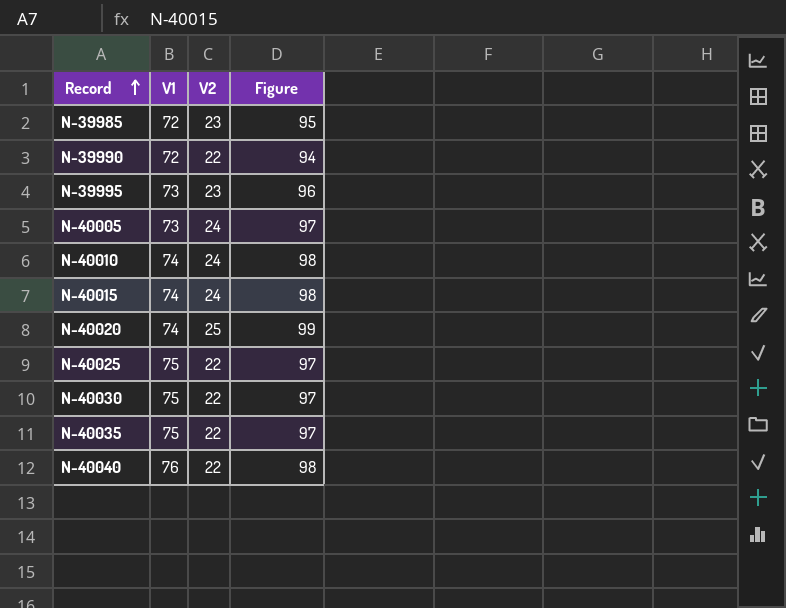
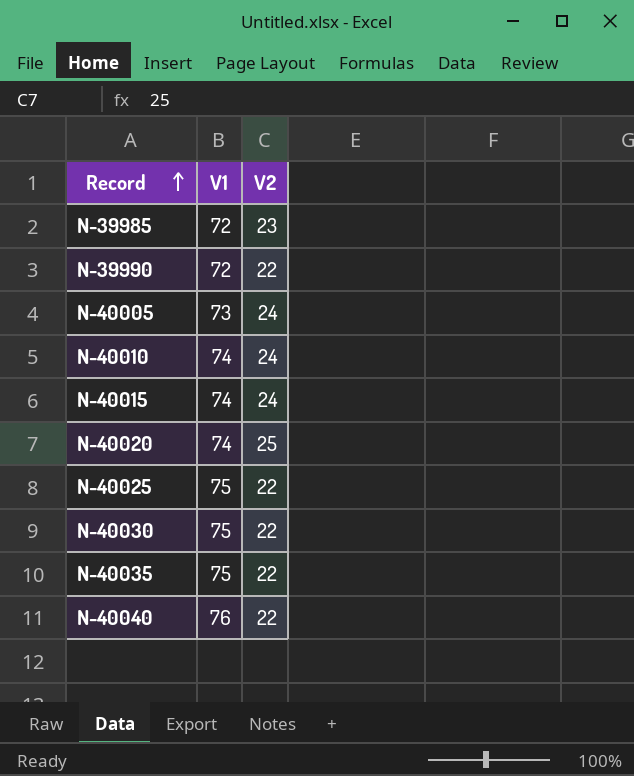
column Figure | formula: [V1] + [V2] -> none
row N-39995: 73 | 23 | 96 -> none

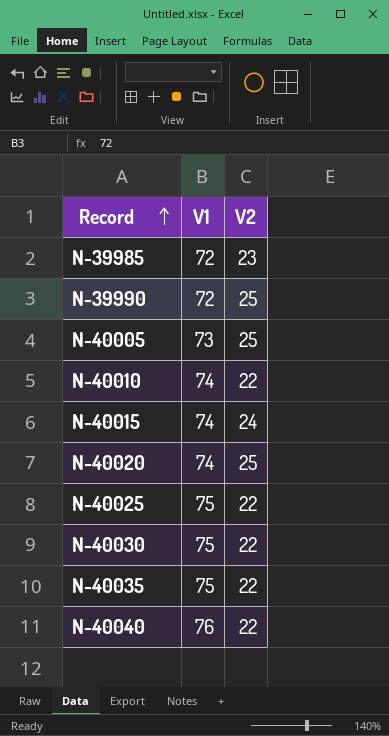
N-39990 | V2: 22 -> 25
N-40005 | V2: 24 -> 25
N-40010 | V2: 24 -> 22

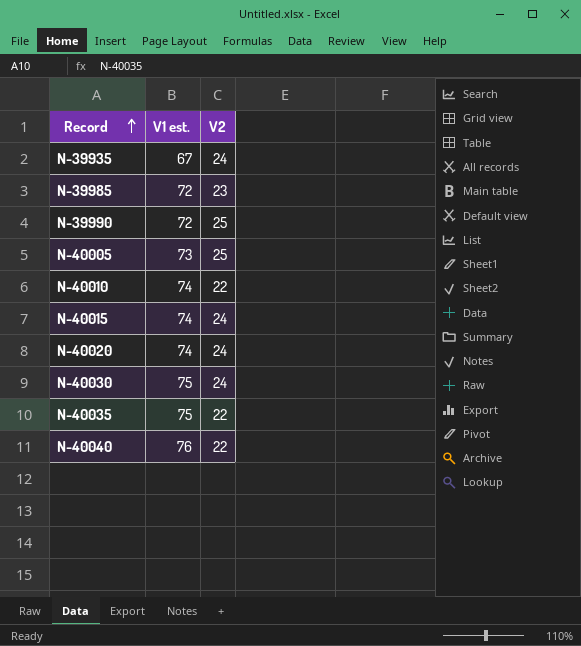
column name: V1 -> V1 est.
row N-40025: 75 | 22 -> none
row N-39935: none -> 67 | 24
N-40020 | V2: 25 -> 24
N-40030 | V2: 22 -> 24

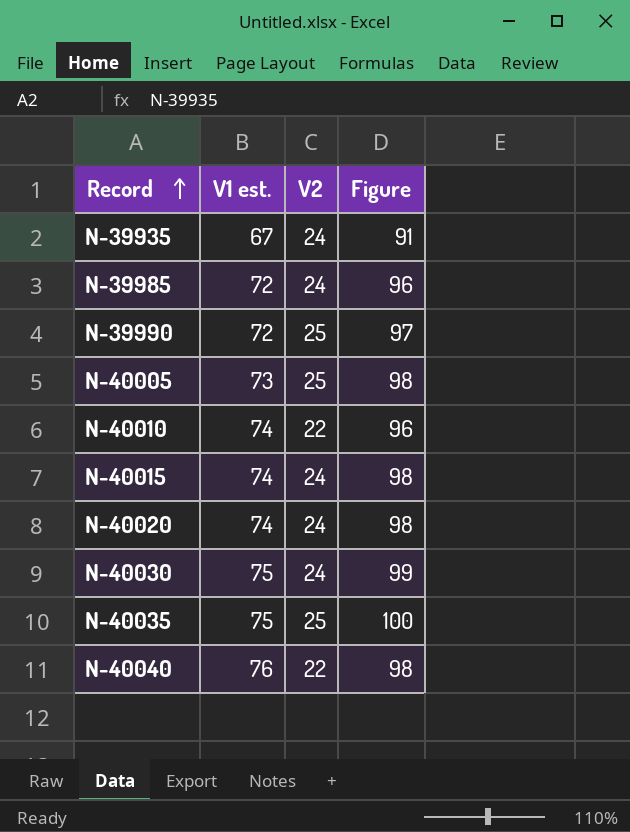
column Figure | formula: none -> [V1 est.] + [V2]
N-39985 | V2: 23 -> 24
N-40035 | V2: 22 -> 25

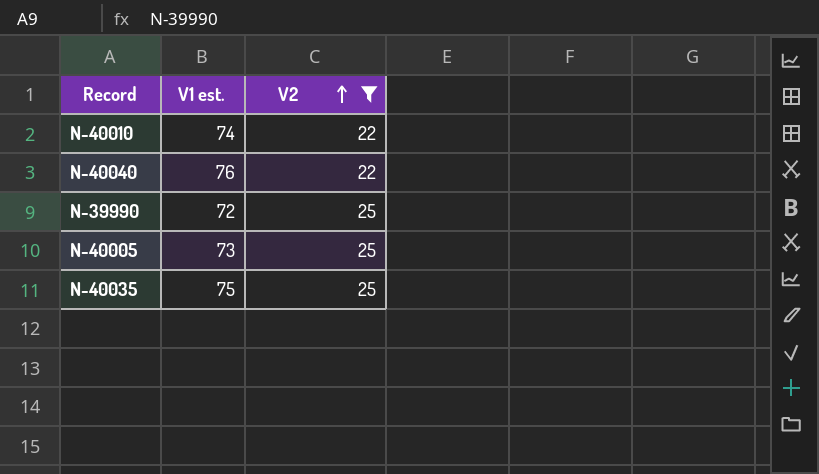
filter: none -> V2 != 24
row order: Record ascending -> V2 ascending
column Figure | formula: [V1 est.] + [V2] -> none

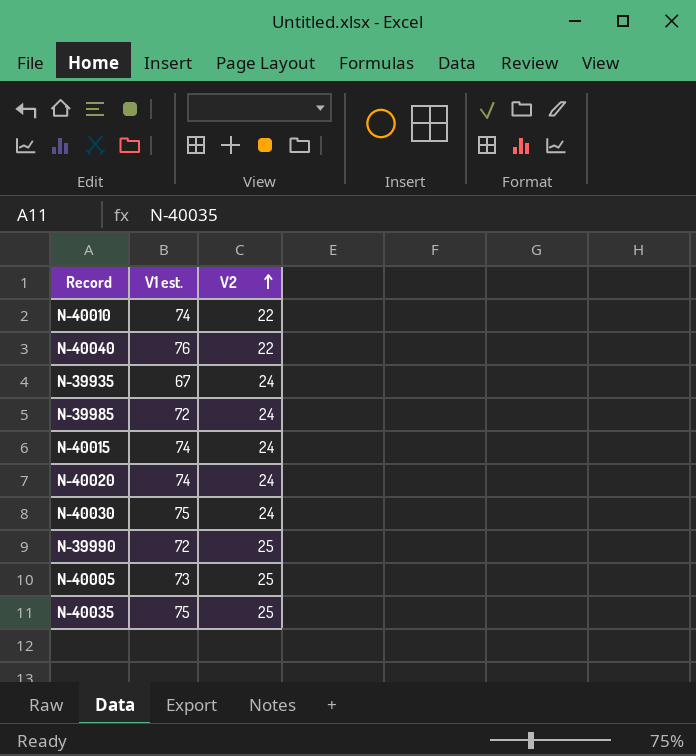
filter: V2 != 24 -> none

